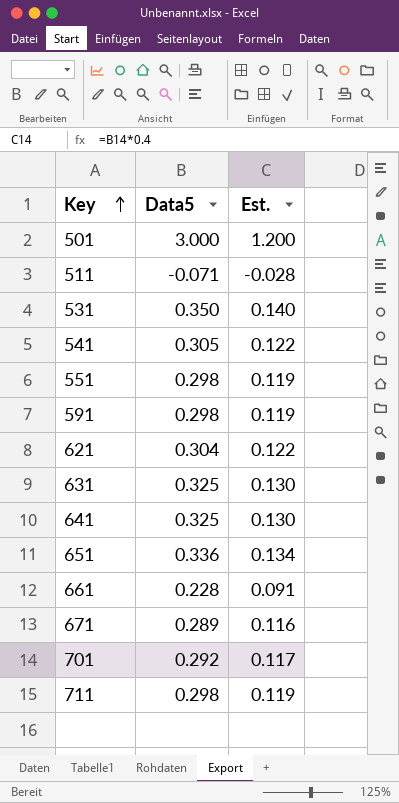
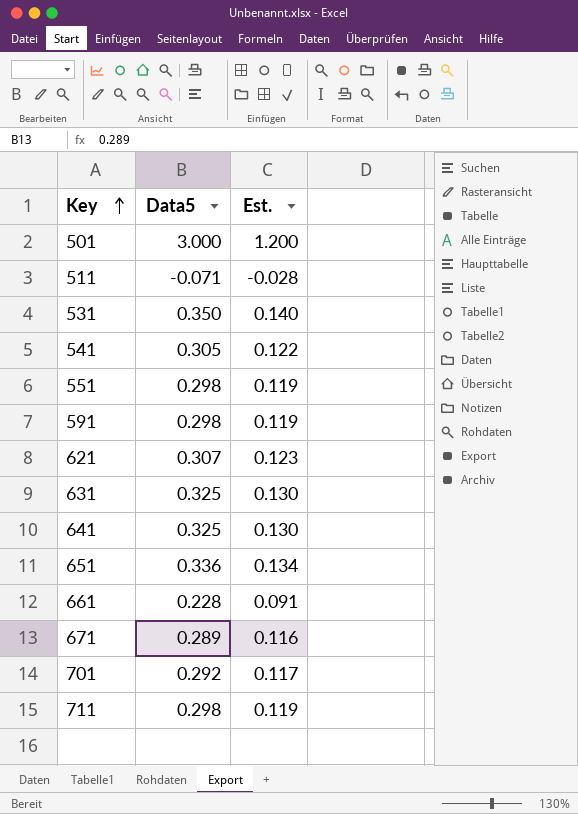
621 | Data5: 0.304 -> 0.307
621 | Est.: 0.122 -> 0.123

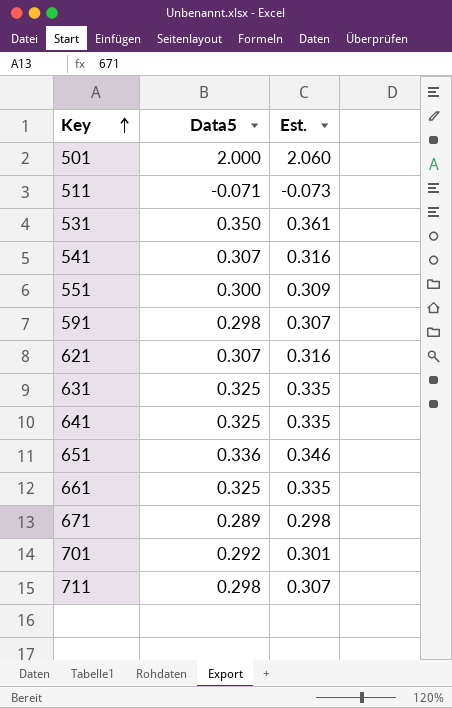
column Est. | formula: [Data5] * 0.4 -> [Data5] * 1.03
501 | Data5: 3.000 -> 2.000
541 | Data5: 0.305 -> 0.307
551 | Data5: 0.298 -> 0.300
661 | Data5: 0.228 -> 0.325

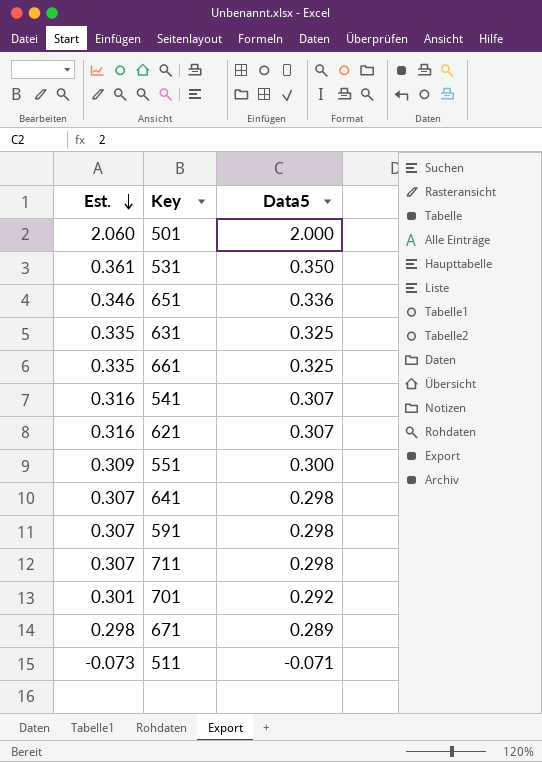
row order: Key ascending -> Est. descending
column Est. | position: 3 -> 1
641 | Est.: 0.335 -> 0.307
641 | Data5: 0.325 -> 0.298

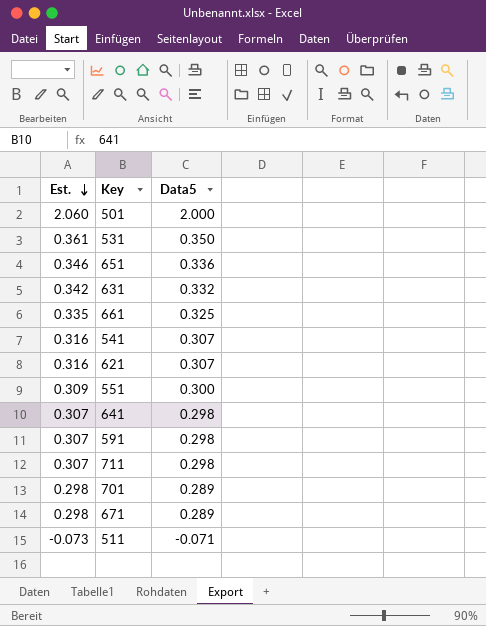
631 | Est.: 0.335 -> 0.342
631 | Data5: 0.325 -> 0.332
701 | Est.: 0.301 -> 0.298
701 | Data5: 0.292 -> 0.289

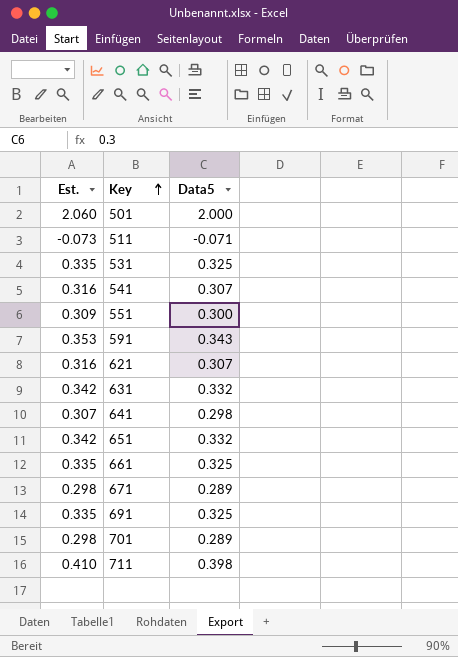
row order: Est. descending -> Key ascending
531 | Est.: 0.361 -> 0.335
531 | Data5: 0.350 -> 0.325
591 | Est.: 0.307 -> 0.353
591 | Data5: 0.298 -> 0.343
651 | Est.: 0.346 -> 0.342
651 | Data5: 0.336 -> 0.332
row 691: none -> 0.335 | 0.325
711 | Est.: 0.307 -> 0.410
711 | Data5: 0.298 -> 0.398

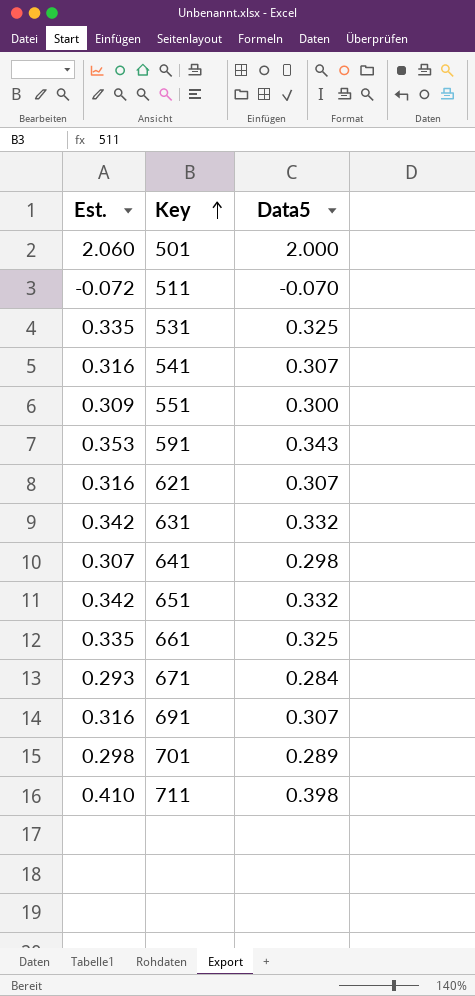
511 | Est.: -0.073 -> -0.072
511 | Data5: -0.071 -> -0.070
671 | Est.: 0.298 -> 0.293
671 | Data5: 0.289 -> 0.284
691 | Est.: 0.335 -> 0.316
691 | Data5: 0.325 -> 0.307

